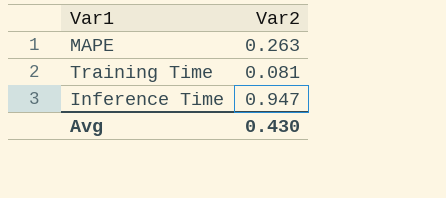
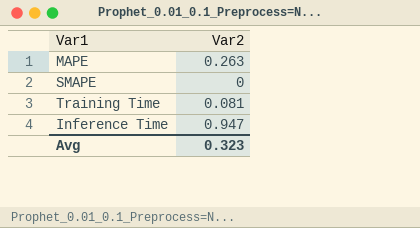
row SMAPE: none -> 0
Avg | Var2: 0.430 -> 0.323

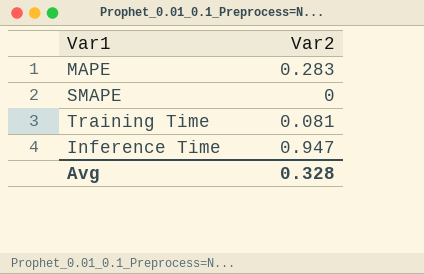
MAPE | Var2: 0.263 -> 0.283
Avg | Var2: 0.323 -> 0.328

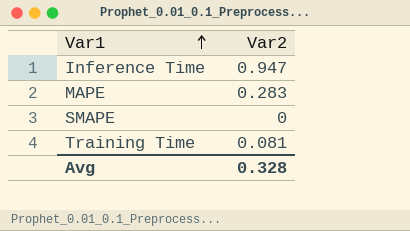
row order: none -> Var1 ascending

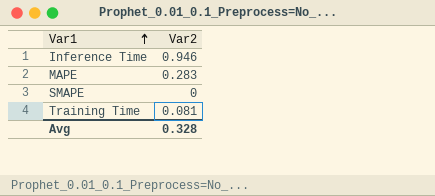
Inference Time | Var2: 0.947 -> 0.946

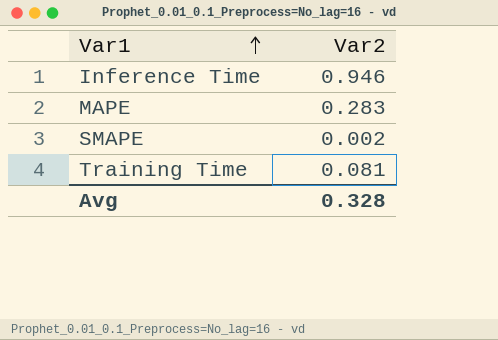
SMAPE | Var2: 0 -> 0.002

